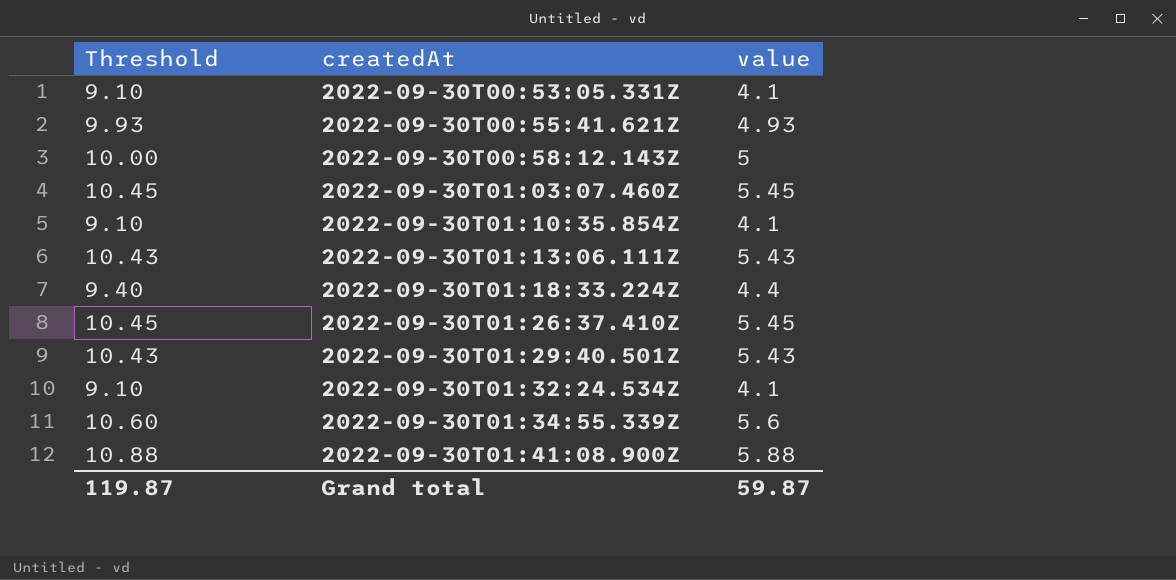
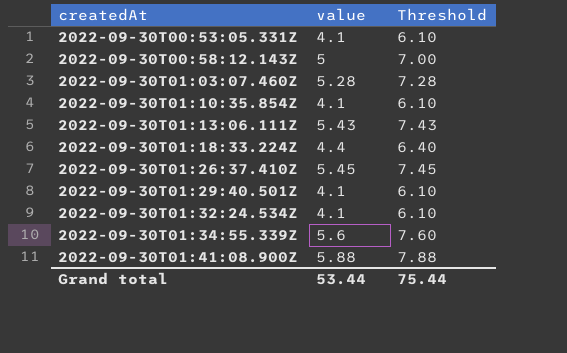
column Threshold | formula: [value] + 5 -> [value] + 2
column Threshold | position: 1 -> 3
row 2022-09-30T00:55:41.621Z: 9.93 | 4.93 -> none
2022-09-30T01:03:07.460Z | value: 5.45 -> 5.28
2022-09-30T01:29:40.501Z | value: 5.43 -> 4.1
Grand total | value: 59.87 -> 53.44
Grand total | Threshold: 119.87 -> 75.44

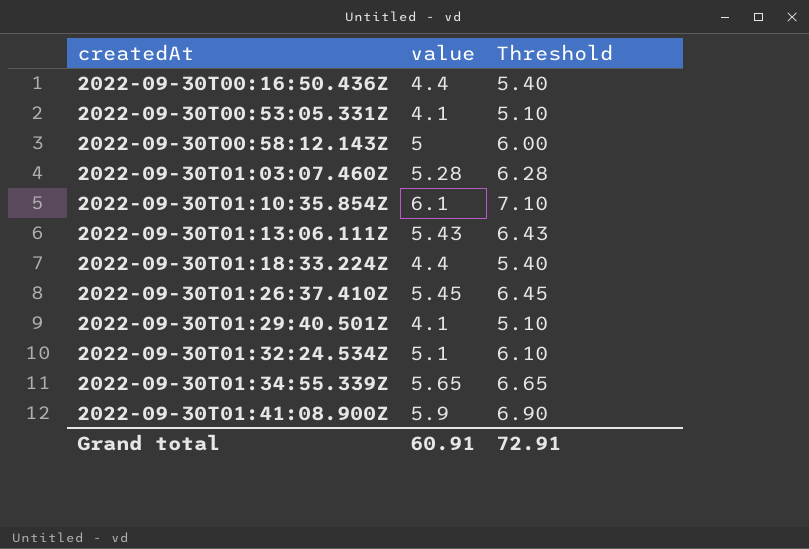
column Threshold | formula: [value] + 2 -> [value] + 1
row 2022-09-30T00:16:50.436Z: none -> 4.4 | 5.40
2022-09-30T01:10:35.854Z | value: 4.1 -> 6.1
2022-09-30T01:32:24.534Z | value: 4.1 -> 5.1
2022-09-30T01:34:55.339Z | value: 5.6 -> 5.65
2022-09-30T01:41:08.900Z | value: 5.88 -> 5.9
Grand total | value: 53.44 -> 60.91
Grand total | Threshold: 75.44 -> 72.91

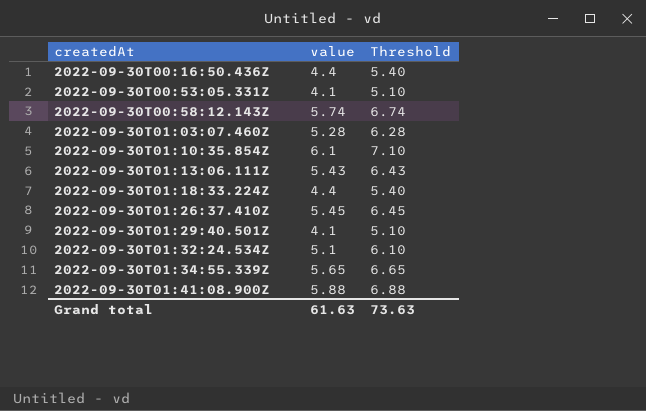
2022-09-30T00:58:12.143Z | value: 5 -> 5.74
2022-09-30T00:58:12.143Z | Threshold: 6.00 -> 6.74
2022-09-30T01:41:08.900Z | value: 5.9 -> 5.88
2022-09-30T01:41:08.900Z | Threshold: 6.90 -> 6.88
Grand total | value: 60.91 -> 61.63
Grand total | Threshold: 72.91 -> 73.63

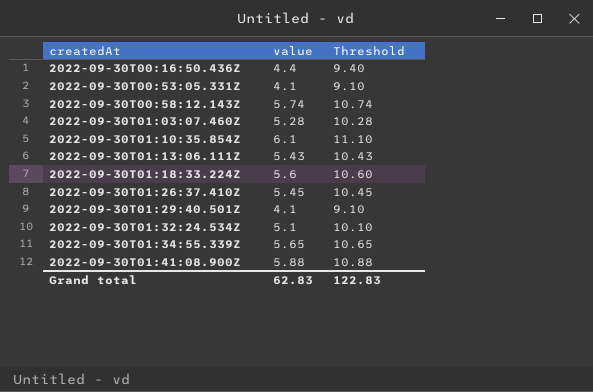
column Threshold | formula: [value] + 1 -> [value] + 5
2022-09-30T01:18:33.224Z | value: 4.4 -> 5.6
Grand total | value: 61.63 -> 62.83
Grand total | Threshold: 73.63 -> 122.83

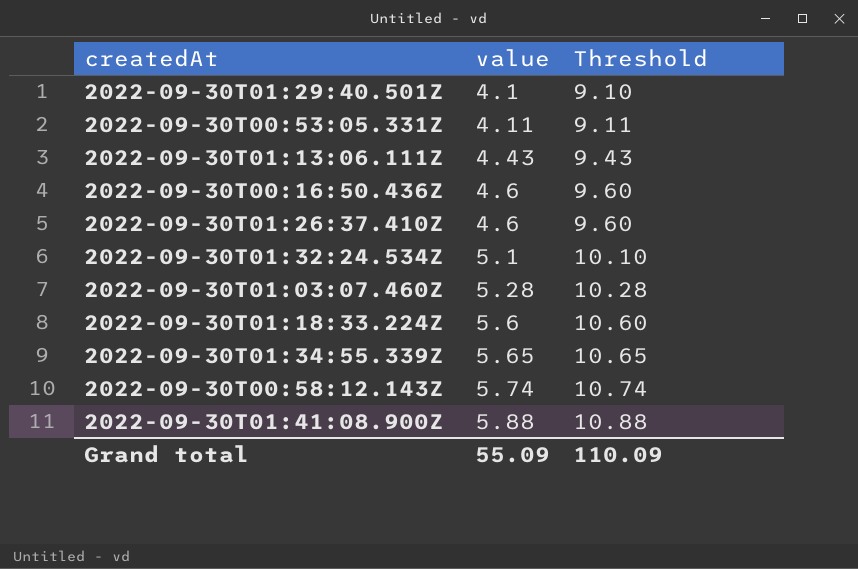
row order: createdAt ascending -> value ascending
row 2022-09-30T01:10:35.854Z: 6.1 | 11.10 -> none
2022-09-30T00:53:05.331Z | value: 4.1 -> 4.11
2022-09-30T00:53:05.331Z | Threshold: 9.10 -> 9.11
2022-09-30T01:13:06.111Z | value: 5.43 -> 4.43
2022-09-30T01:13:06.111Z | Threshold: 10.43 -> 9.43
2022-09-30T00:16:50.436Z | value: 4.4 -> 4.6
2022-09-30T00:16:50.436Z | Threshold: 9.40 -> 9.60
2022-09-30T01:26:37.410Z | value: 5.45 -> 4.6
2022-09-30T01:26:37.410Z | Threshold: 10.45 -> 9.60
Grand total | value: 62.83 -> 55.09
Grand total | Threshold: 122.83 -> 110.09

